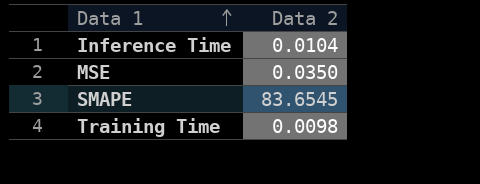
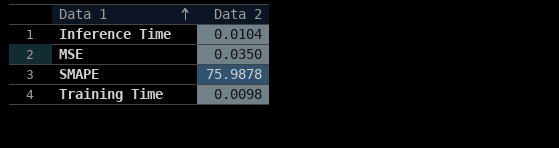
SMAPE | Data 2: 83.6545 -> 75.9878

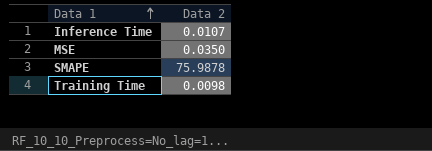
Inference Time | Data 2: 0.0104 -> 0.0107

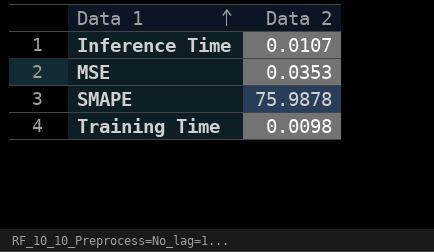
MSE | Data 2: 0.0350 -> 0.0353

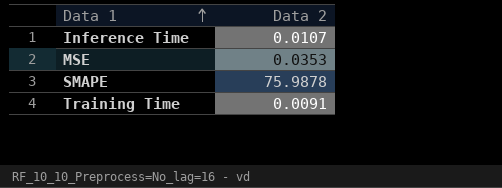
Training Time | Data 2: 0.0098 -> 0.0091

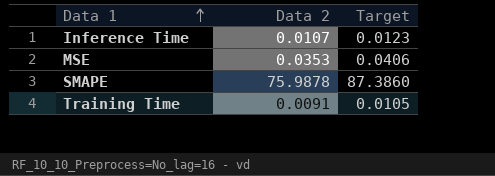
column Target | formula: none -> [Data 2] * 1.15

